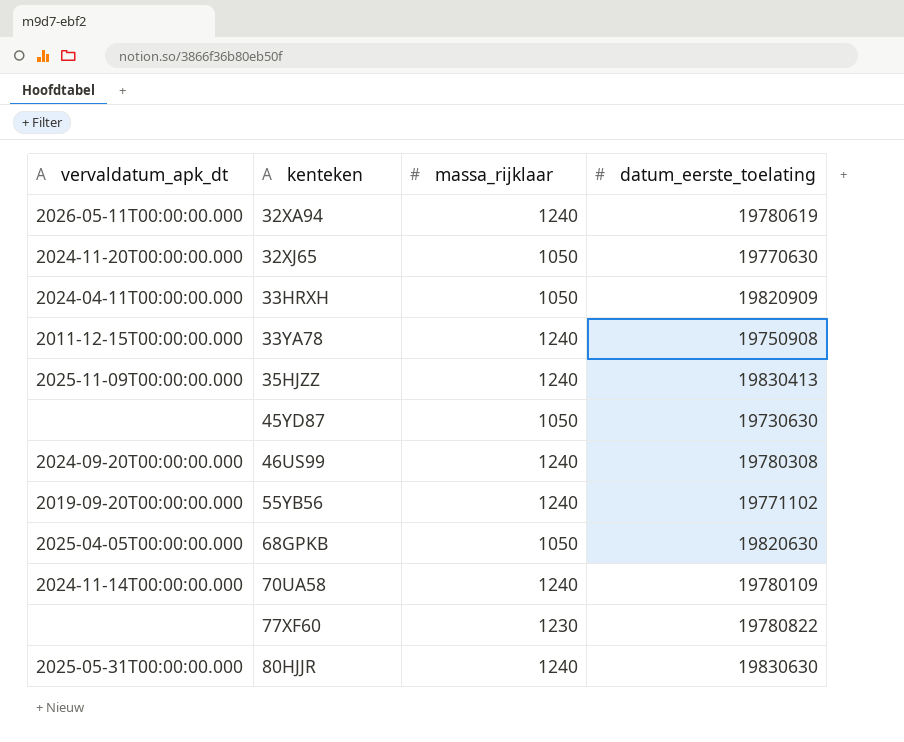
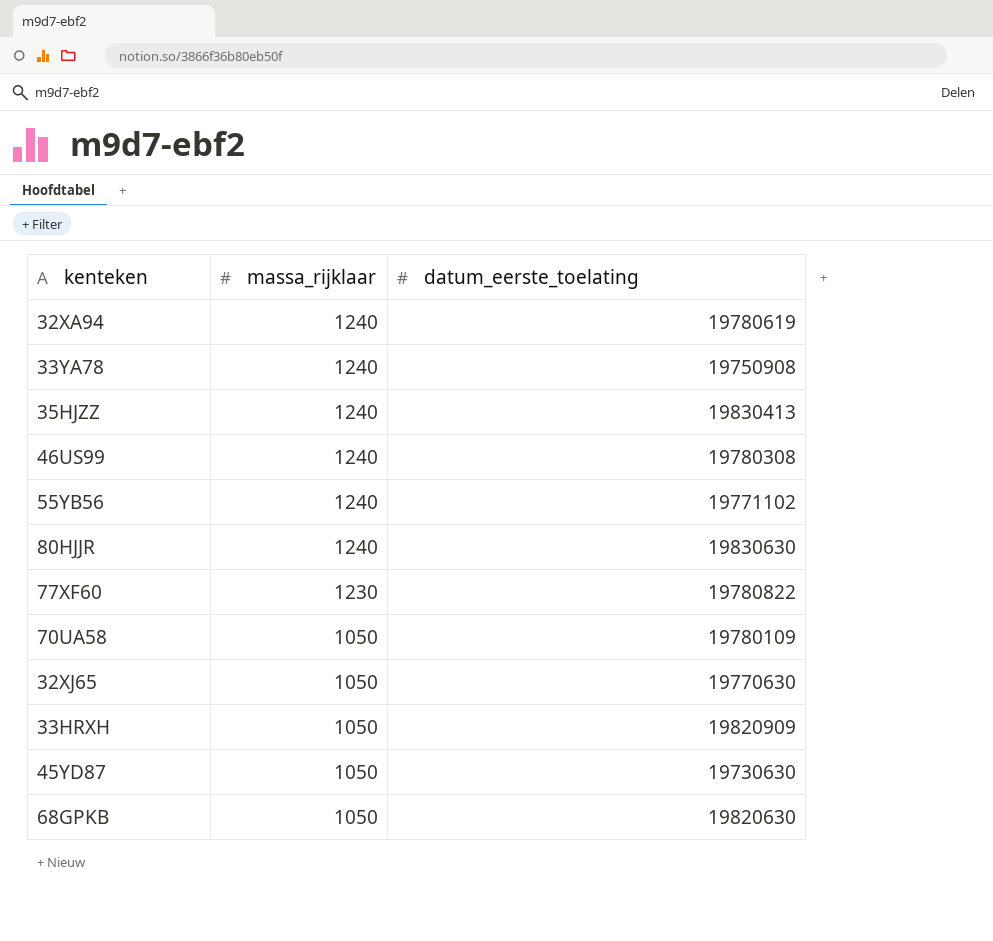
row order: kenteken ascending -> massa_rijklaar descending
column vervaldatum_apk_dt | position: 1 -> none
70UA58 | massa_rijklaar: 1240 -> 1050

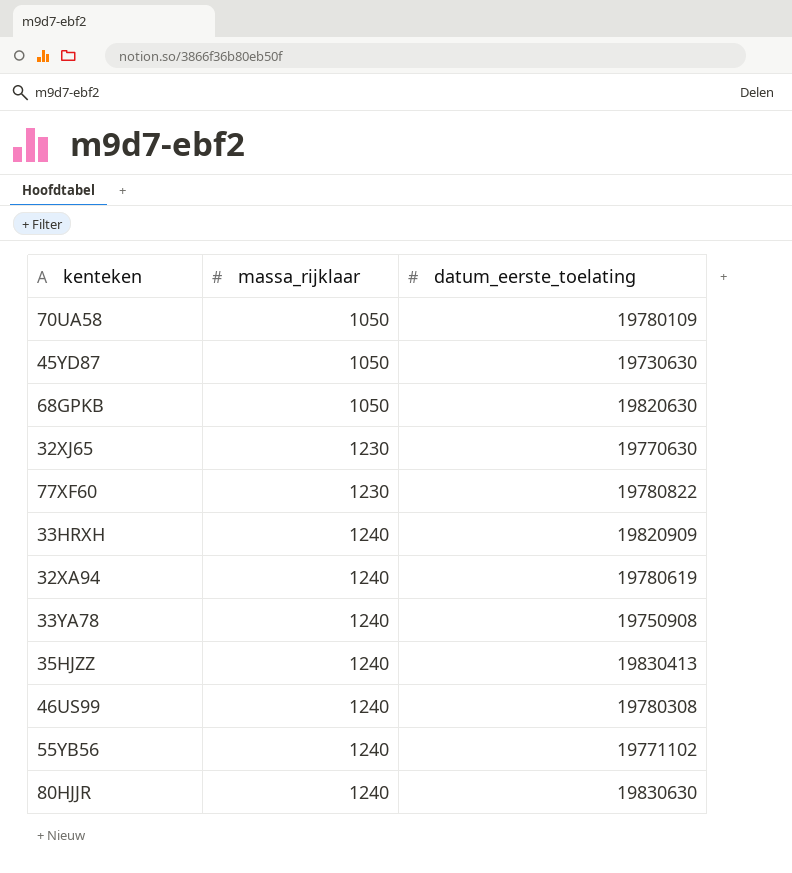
row order: massa_rijklaar descending -> massa_rijklaar ascending
32XJ65 | massa_rijklaar: 1050 -> 1230
33HRXH | massa_rijklaar: 1050 -> 1240

